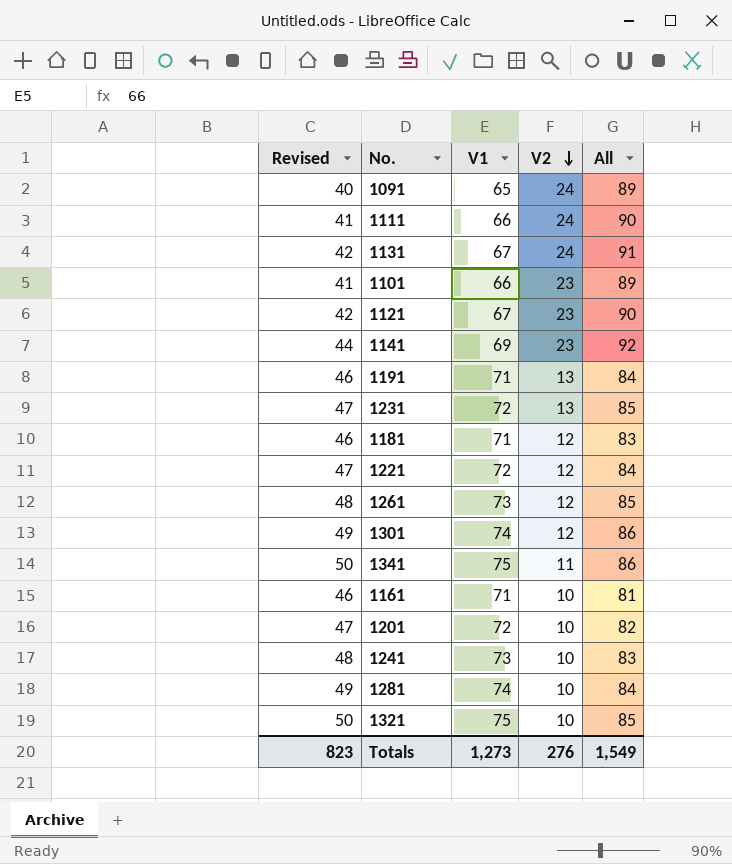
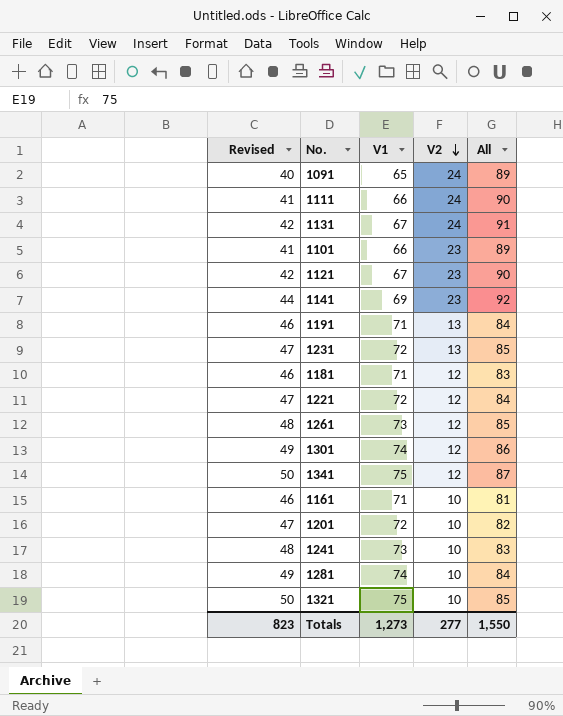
1341 | V2: 11 -> 12
1341 | All: 86 -> 87
Totals | V2: 276 -> 277
Totals | All: 1,549 -> 1,550

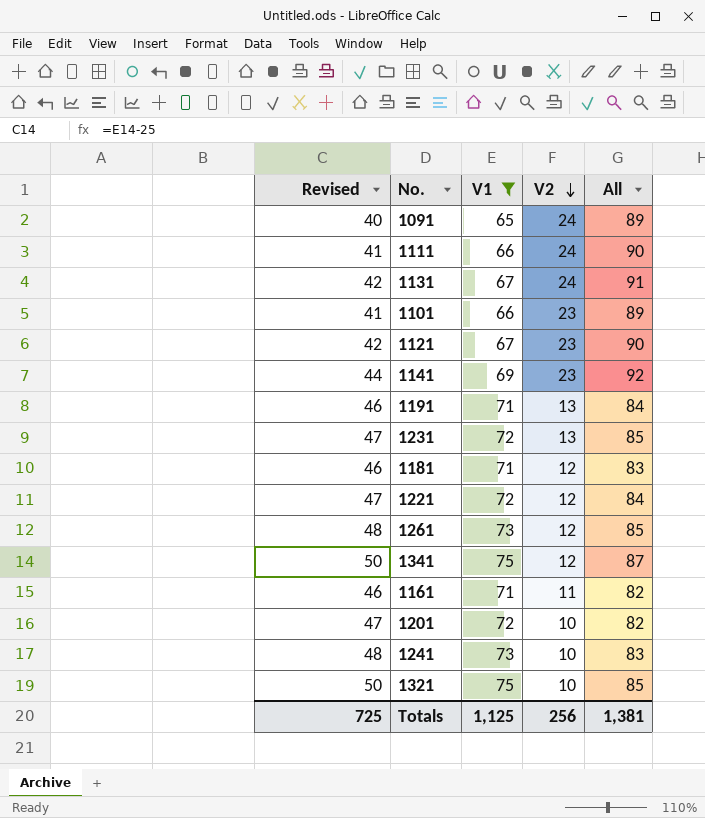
filter: none -> V1 != 74
1161 | V2: 10 -> 11
1161 | All: 81 -> 82
Totals | Revised: 823 -> 725
Totals | V1: 1,273 -> 1,125
Totals | V2: 277 -> 256
Totals | All: 1,550 -> 1,381

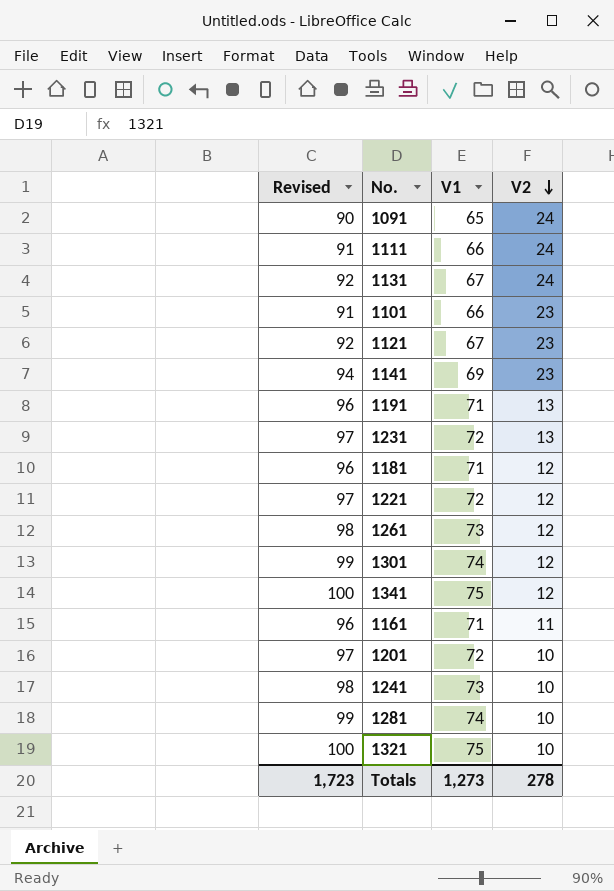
filter: V1 != 74 -> none
column All | formula: [V1] + [V2] -> none
column Revised | formula: [V1] - 25 -> [V1] + 25
Totals | Revised: 725 -> 1,723
Totals | V1: 1,125 -> 1,273
Totals | V2: 256 -> 278

